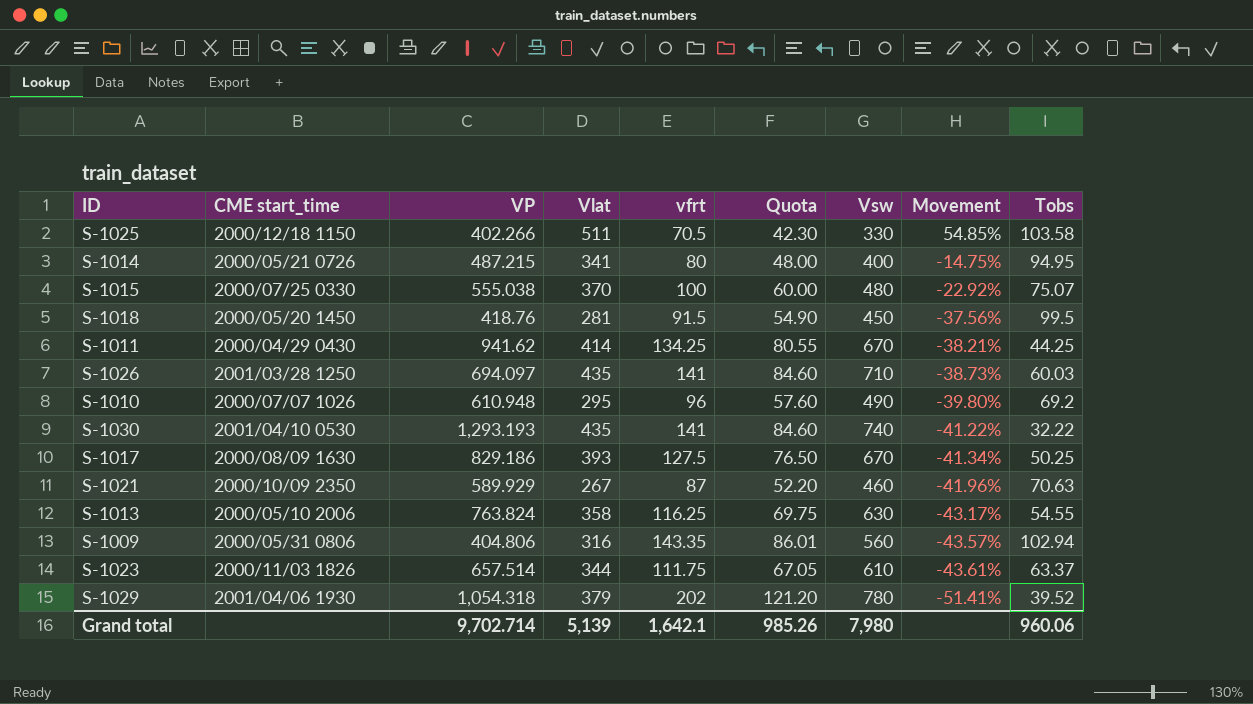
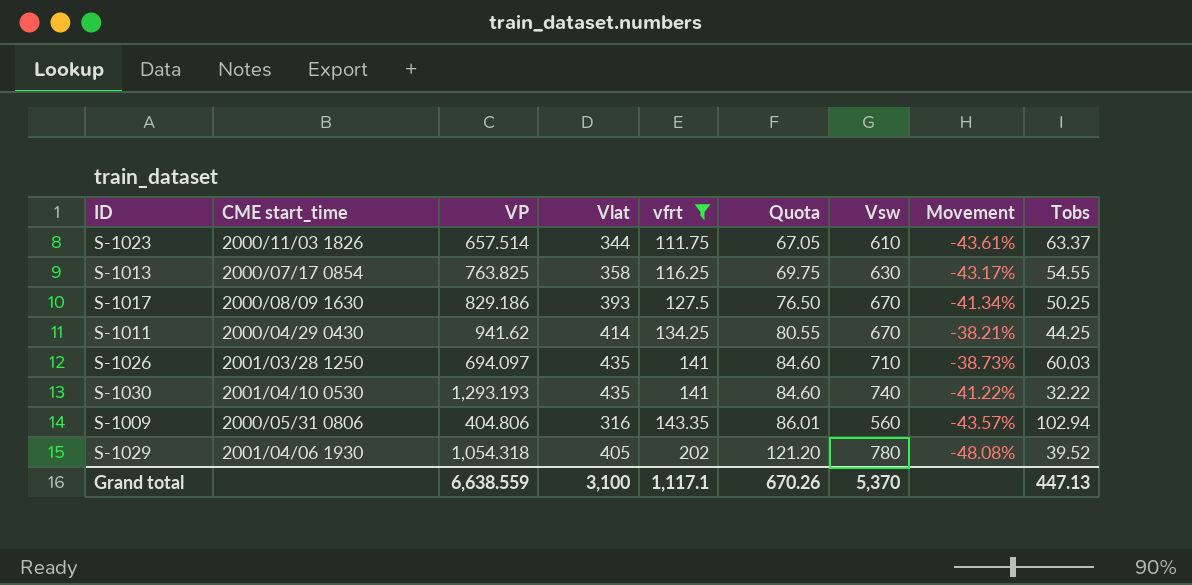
filter: none -> vfrt >= 111.75
row order: Movement descending -> vfrt ascending
S-1013 | CME start_time: 2000/05/10 2006 -> 2000/07/17 0854
S-1013 | VP: 763.824 -> 763.825
S-1029 | Vlat: 379 -> 405
S-1029 | Movement: -51.41% -> -48.08%
Grand total | VP: 9,702.714 -> 6,638.559
Grand total | Vlat: 5,139 -> 3,100
Grand total | vfrt: 1,642.1 -> 1,117.1
Grand total | Quota: 985.26 -> 670.26
Grand total | Vsw: 7,980 -> 5,370
Grand total | Tobs: 960.06 -> 447.13

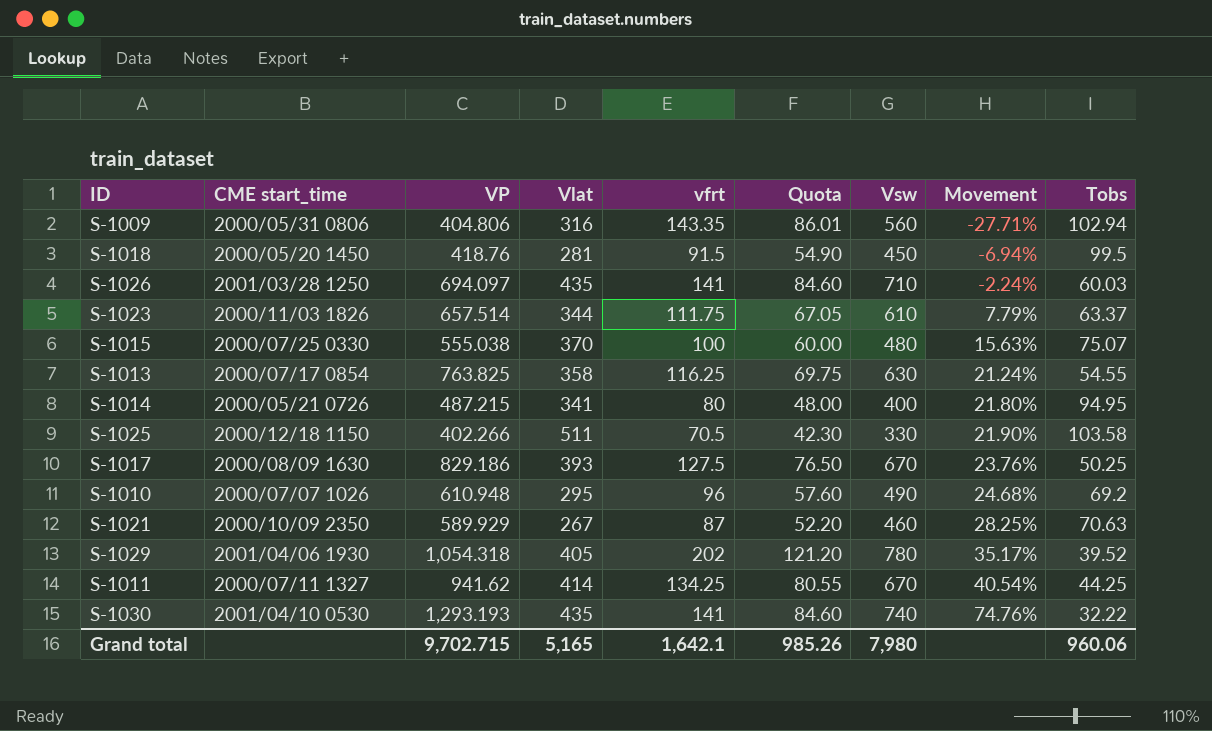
filter: vfrt >= 111.75 -> none
row order: vfrt ascending -> Movement ascending
column Movement | formula: ([Vlat] - [Vsw]) / [Vsw] -> ([VP] - [Vsw]) / [Vsw]
S-1011 | CME start_time: 2000/04/29 0430 -> 2000/07/11 1327
Grand total | VP: 6,638.559 -> 9,702.715
Grand total | Vlat: 3,100 -> 5,165
Grand total | vfrt: 1,117.1 -> 1,642.1
Grand total | Quota: 670.26 -> 985.26
Grand total | Vsw: 5,370 -> 7,980
Grand total | Tobs: 447.13 -> 960.06

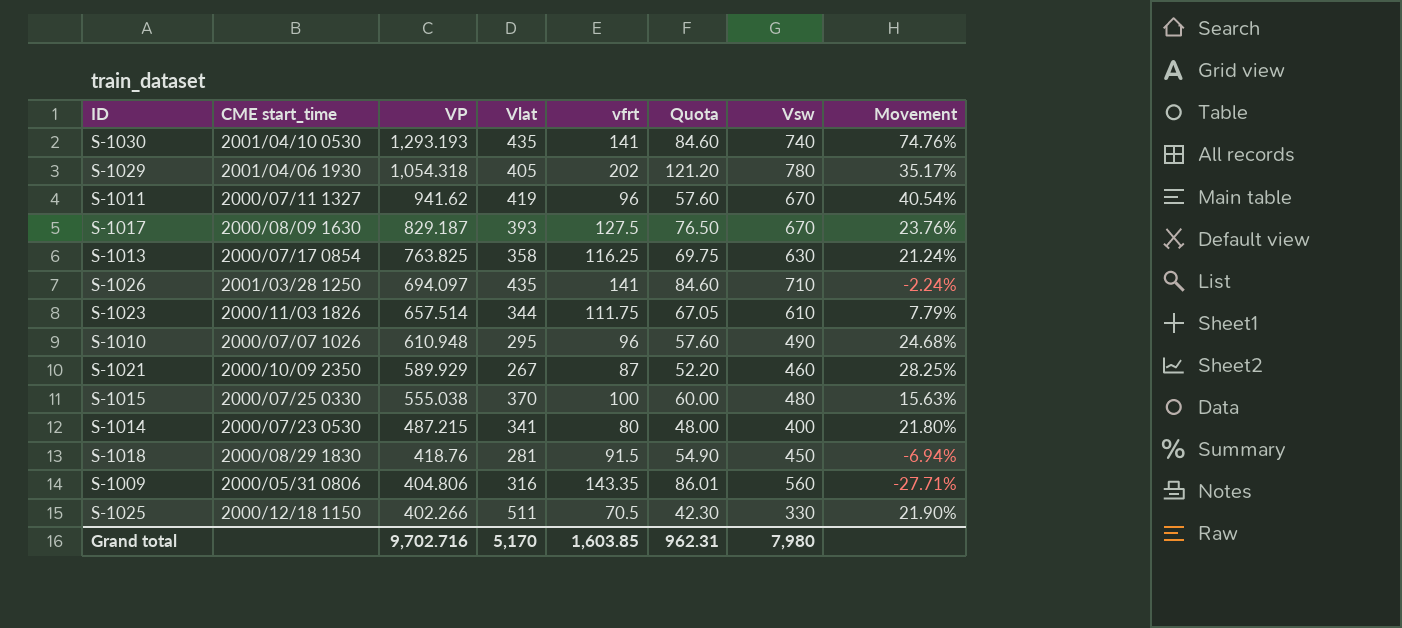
row order: Movement ascending -> VP descending
column Tobs | position: 9 -> none
S-1011 | Vlat: 414 -> 419
S-1011 | vfrt: 134.25 -> 96
S-1011 | Quota: 80.55 -> 57.60
S-1017 | VP: 829.186 -> 829.187
S-1014 | CME start_time: 2000/05/21 0726 -> 2000/07/23 0530
S-1018 | CME start_time: 2000/05/20 1450 -> 2000/08/29 1830
Grand total | VP: 9,702.715 -> 9,702.716
Grand total | Vlat: 5,165 -> 5,170
Grand total | vfrt: 1,642.1 -> 1,603.85
Grand total | Quota: 985.26 -> 962.31

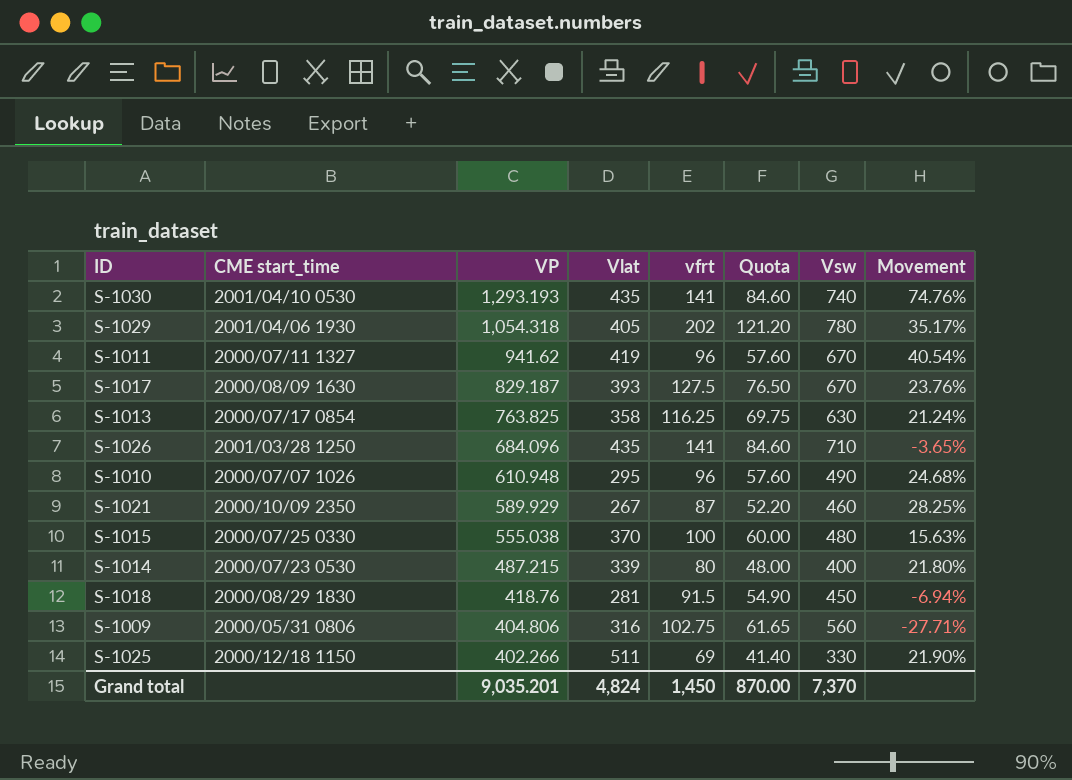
row S-1023: 2000/11/03 1826 | 657.514 | 344 | 111.75 | 67.05 | 610 | 7.79% -> none
S-1026 | VP: 694.097 -> 684.096
S-1026 | Movement: -2.24% -> -3.65%
S-1014 | Vlat: 341 -> 339
S-1009 | vfrt: 143.35 -> 102.75
S-1009 | Quota: 86.01 -> 61.65
S-1025 | vfrt: 70.5 -> 69
S-1025 | Quota: 42.30 -> 41.40
Grand total | VP: 9,702.716 -> 9,035.201
Grand total | Vlat: 5,170 -> 4,824
Grand total | vfrt: 1,603.85 -> 1,450
Grand total | Quota: 962.31 -> 870.00
Grand total | Vsw: 7,980 -> 7,370

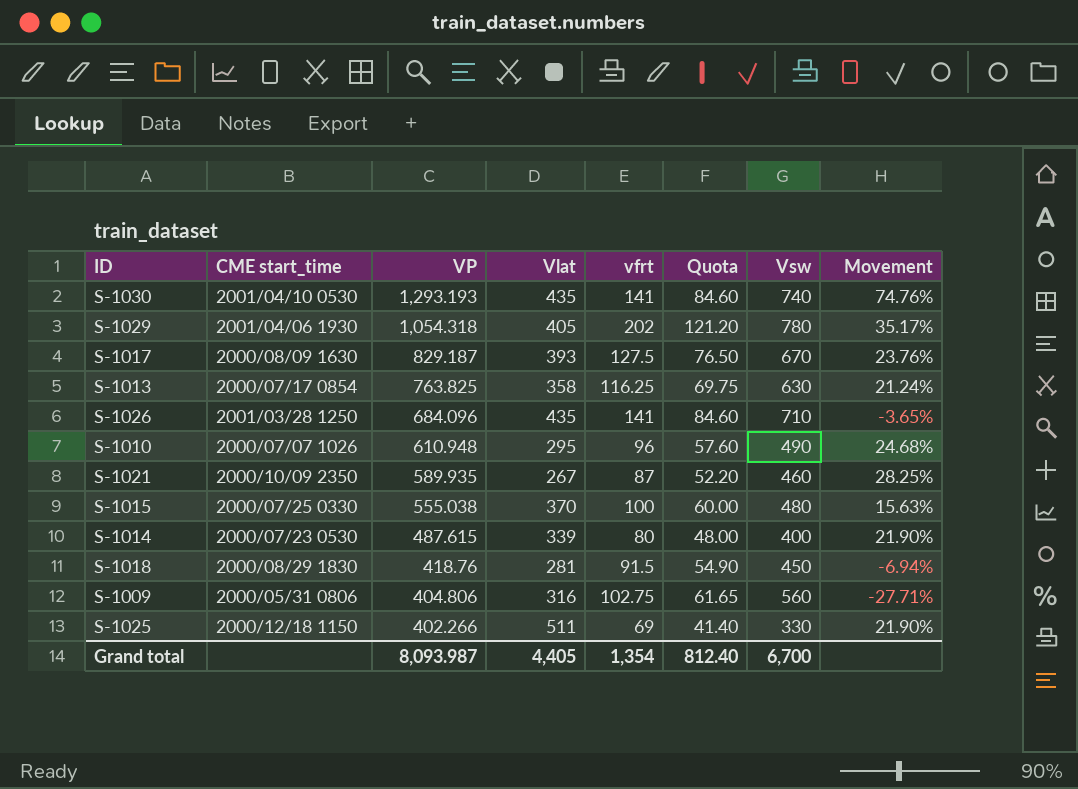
row S-1011: 2000/07/11 1327 | 941.62 | 419 | 96 | 57.60 | 670 | 40.54% -> none
S-1021 | VP: 589.929 -> 589.935
S-1014 | VP: 487.215 -> 487.615
S-1014 | Movement: 21.80% -> 21.90%
Grand total | VP: 9,035.201 -> 8,093.987
Grand total | Vlat: 4,824 -> 4,405
Grand total | vfrt: 1,450 -> 1,354
Grand total | Quota: 870.00 -> 812.40
Grand total | Vsw: 7,370 -> 6,700

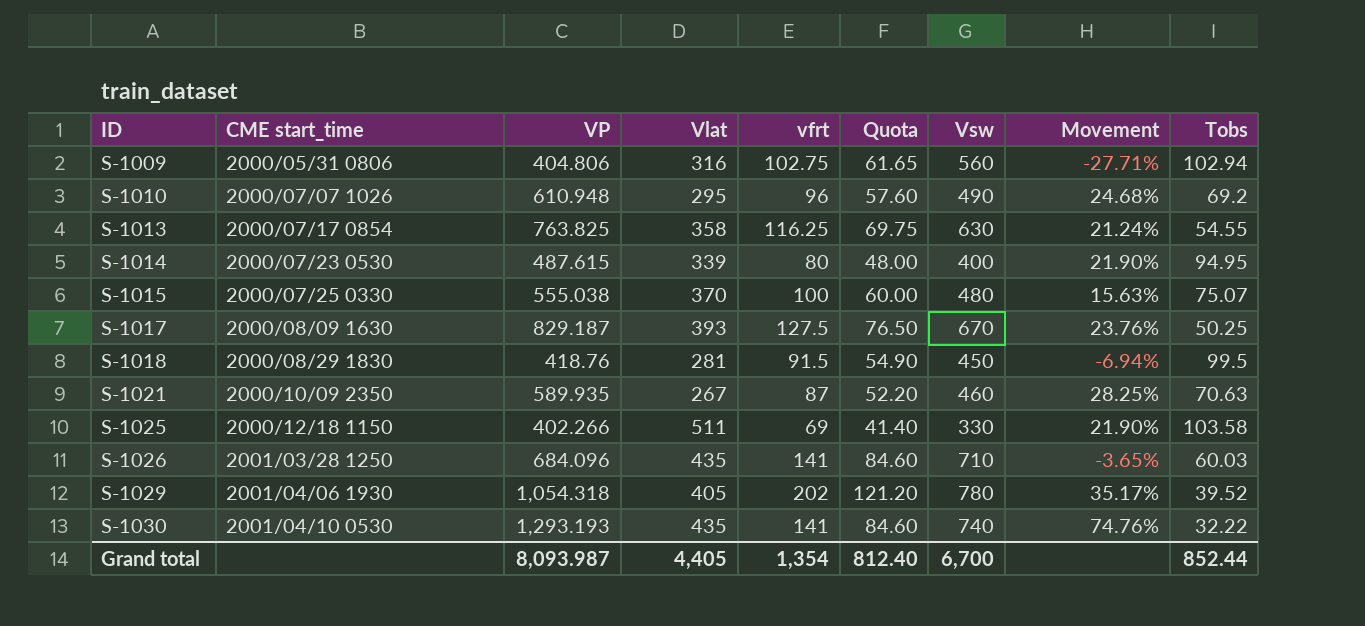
row order: VP descending -> ID ascending
column Tobs | position: none -> 9

